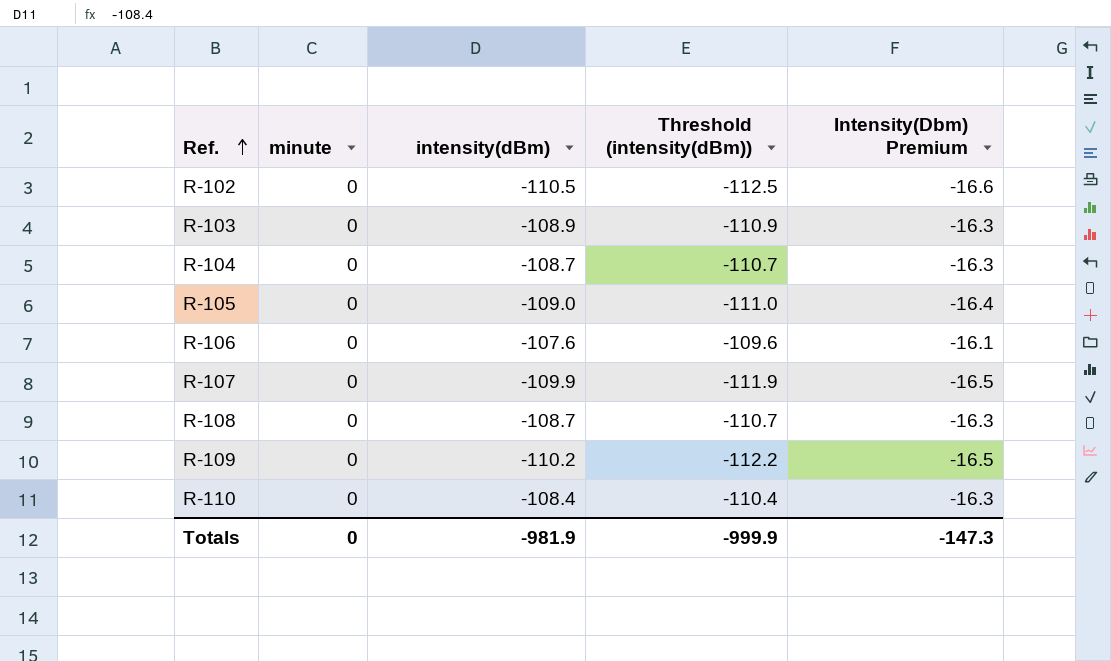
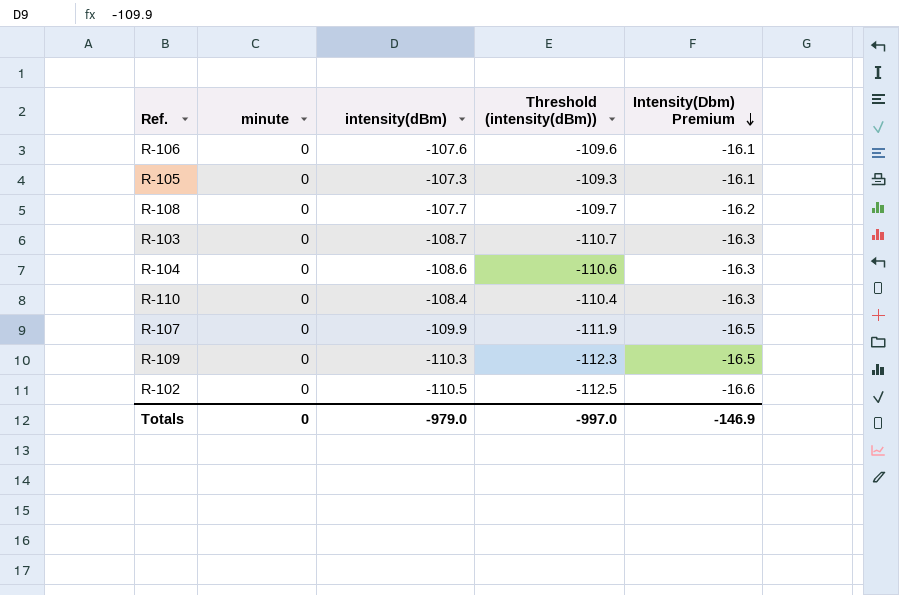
row order: Ref. ascending -> Intensity(Dbm) Premium descending
R-105 | intensity(dBm): -109.0 -> -107.3
R-105 | Threshold (intensity(dBm)): -111.0 -> -109.3
R-105 | Intensity(Dbm) Premium: -16.4 -> -16.1
R-108 | intensity(dBm): -108.7 -> -107.7
R-108 | Threshold (intensity(dBm)): -110.7 -> -109.7
R-108 | Intensity(Dbm) Premium: -16.3 -> -16.2
R-103 | intensity(dBm): -108.9 -> -108.7
R-103 | Threshold (intensity(dBm)): -110.9 -> -110.7
R-104 | intensity(dBm): -108.7 -> -108.6
R-104 | Threshold (intensity(dBm)): -110.7 -> -110.6
R-109 | intensity(dBm): -110.2 -> -110.3
R-109 | Threshold (intensity(dBm)): -112.2 -> -112.3
Totals | intensity(dBm): -981.9 -> -979.0
Totals | Threshold (intensity(dBm)): -999.9 -> -997.0
Totals | Intensity(Dbm) Premium: -147.3 -> -146.9

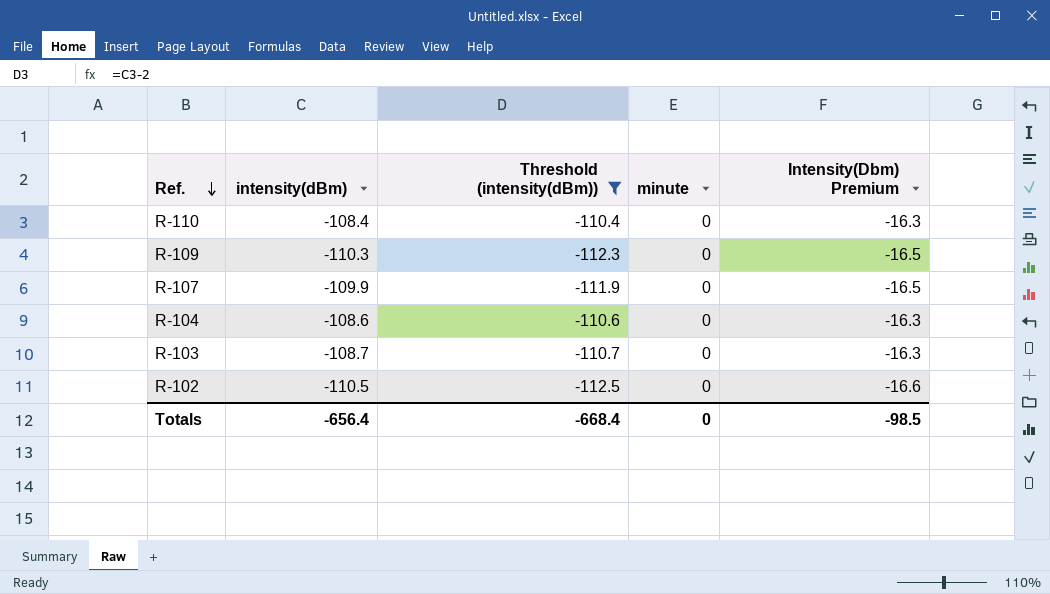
filter: none -> Threshold (intensity(dBm)) <= -110.4
row order: Intensity(Dbm) Premium descending -> Ref. descending
column minute | position: 2 -> 4
Totals | intensity(dBm): -979.0 -> -656.4
Totals | Threshold (intensity(dBm)): -997.0 -> -668.4
Totals | Intensity(Dbm) Premium: -146.9 -> -98.5

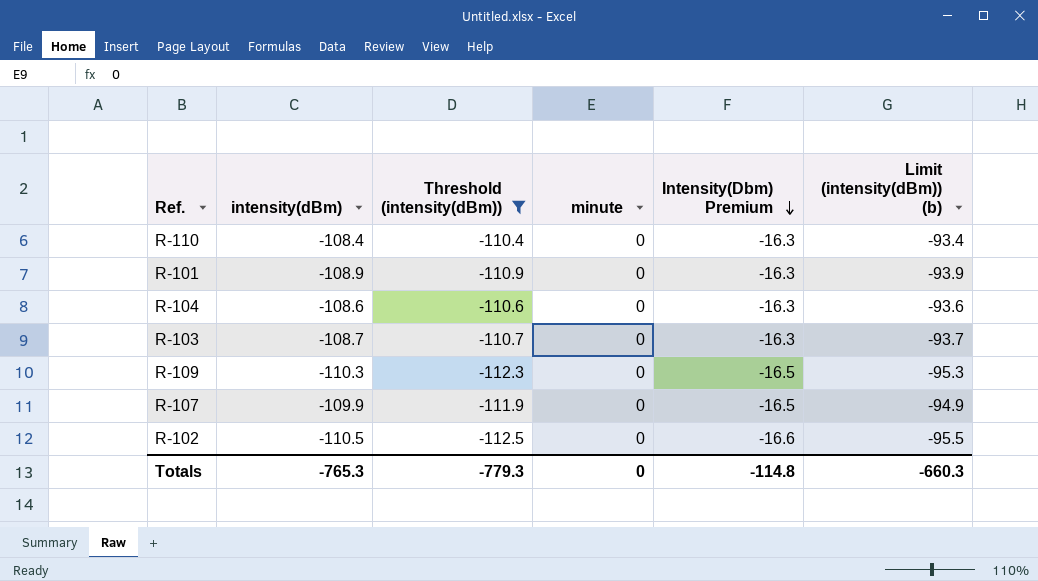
row order: Ref. descending -> Intensity(Dbm) Premium descending
column Limit (intensity(dBm)) (b) | formula: none -> [intensity(dBm)] + 15
row R-101: none -> -108.9 | -110.9 | 0 | -16.3 | -93.9
Totals | intensity(dBm): -656.4 -> -765.3
Totals | Threshold (intensity(dBm)): -668.4 -> -779.3
Totals | Intensity(Dbm) Premium: -98.5 -> -114.8

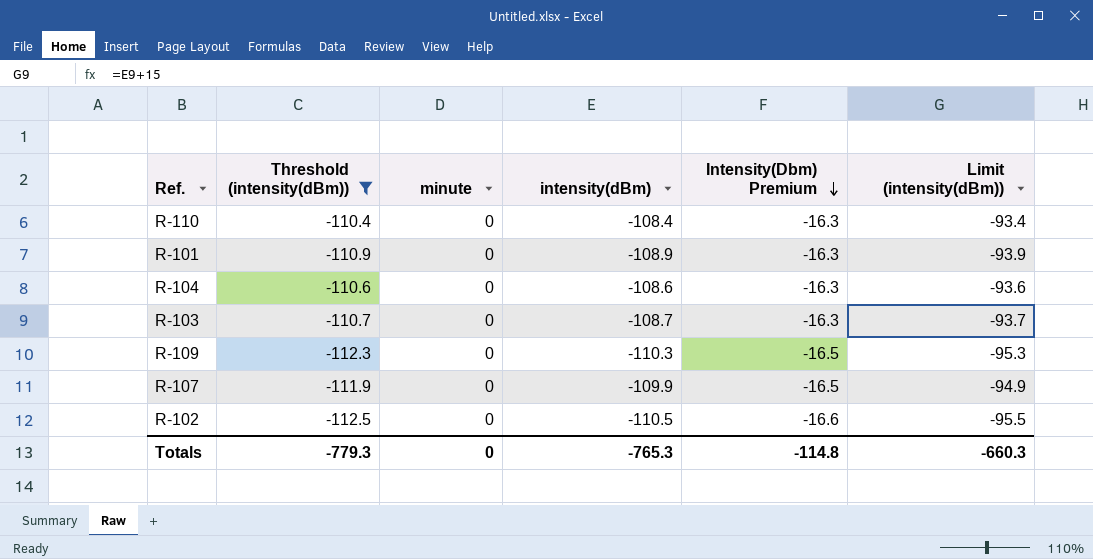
column intensity(dBm) | position: 2 -> 4
column name: Limit (intensity(dBm)) (b) -> Limit (intensity(dBm))

